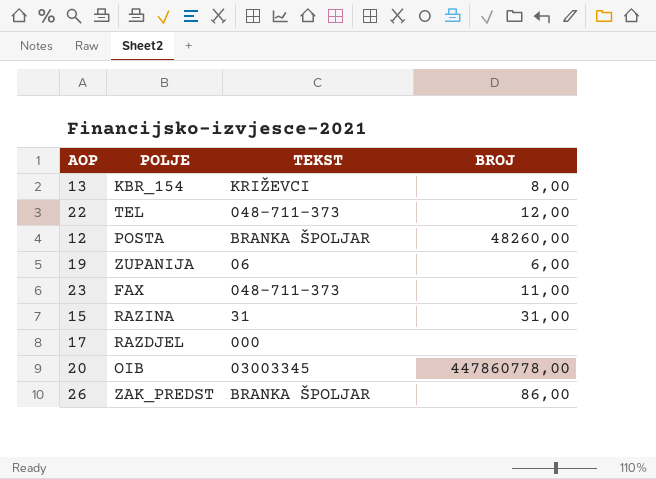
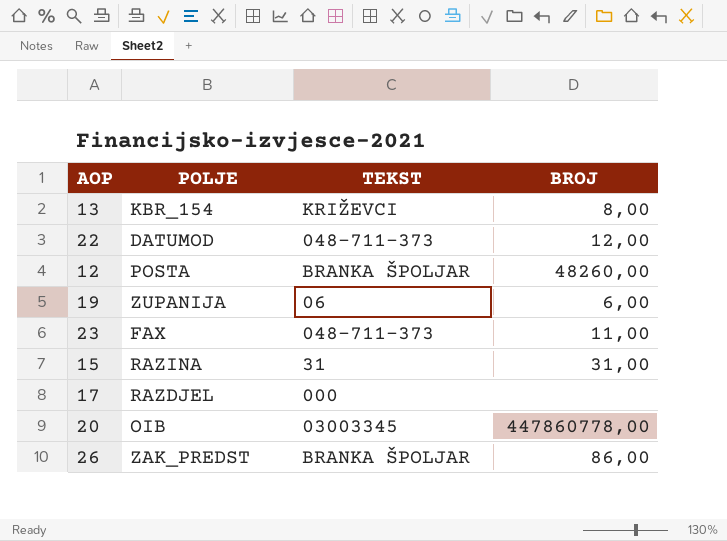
22 | POLJE: TEL -> DATUMOD

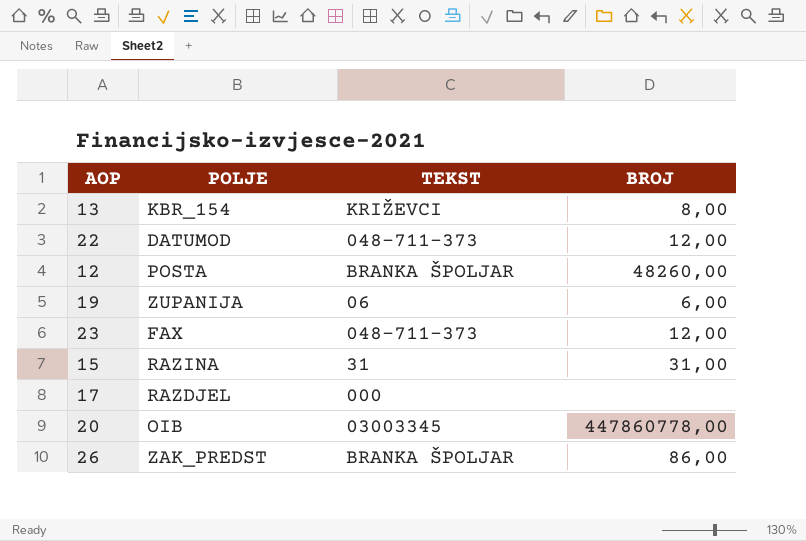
23 | BROJ: 11,00 -> 12,00

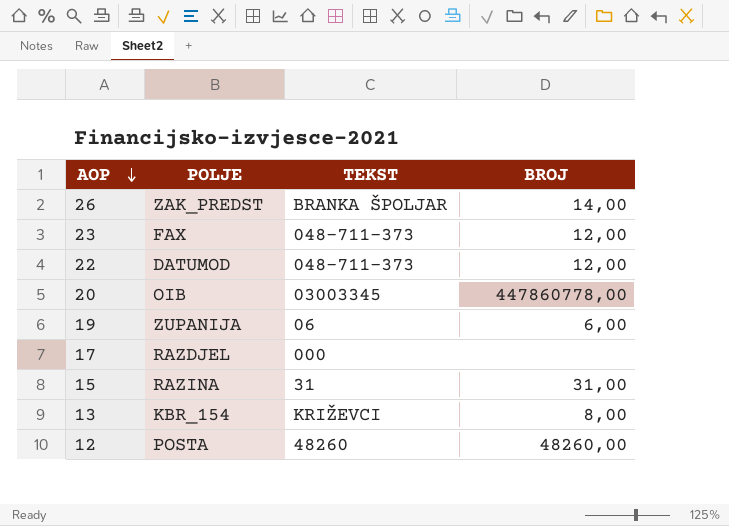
row order: none -> AOP descending
26 | BROJ: 86,00 -> 14,00
12 | TEKST: BRANKA ŠPOLJAR -> 48260

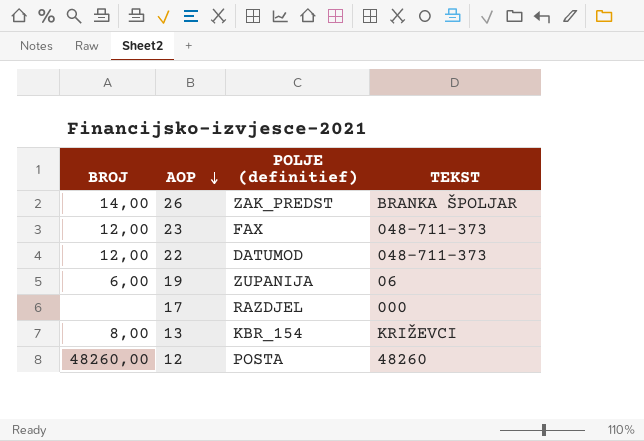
column BROJ | position: 4 -> 1
column name: POLJE -> POLJE (definitief)
row 20: OIB | 03003345 | 447860778,00 -> none
row 15: RAZINA | 31 | 31,00 -> none

